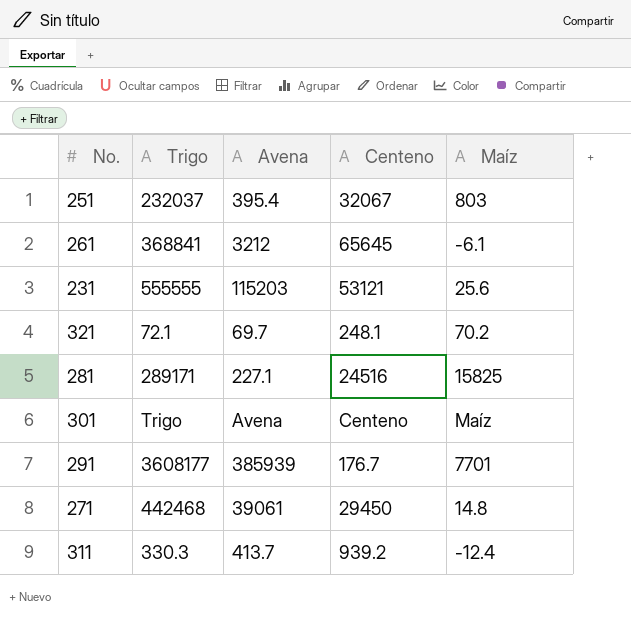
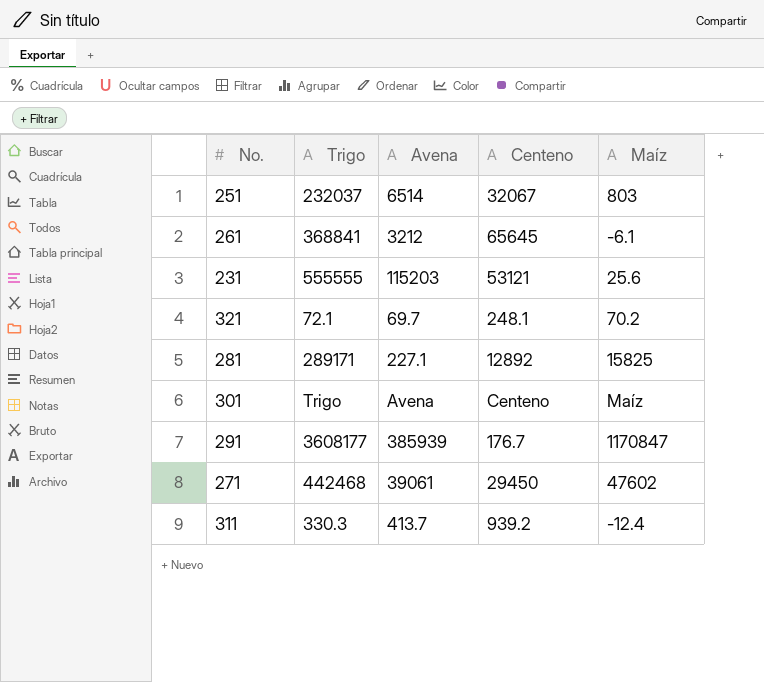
251 | Avena: 395.4 -> 6514
281 | Centeno: 24516 -> 12892
291 | Maíz: 7701 -> 1170847
271 | Maíz: 14.8 -> 47602

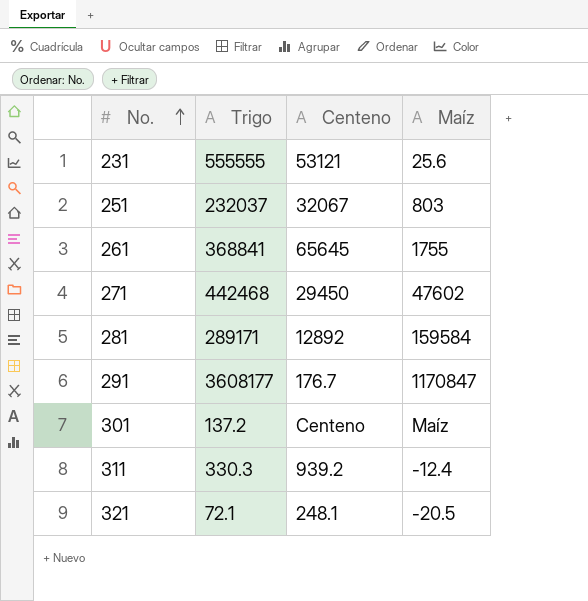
row order: none -> No. ascending
column Avena | position: 3 -> none
261 | Maíz: -6.1 -> 1755
281 | Maíz: 15825 -> 159584
301 | Trigo: Trigo -> 137.2
321 | Maíz: 70.2 -> -20.5

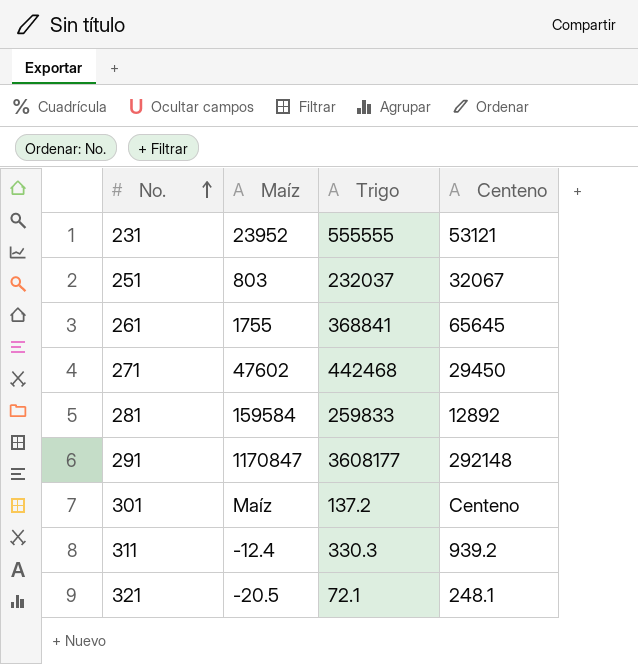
column Maíz | position: 4 -> 2
231 | Maíz: 25.6 -> 23952
281 | Trigo: 289171 -> 259833
291 | Centeno: 176.7 -> 292148

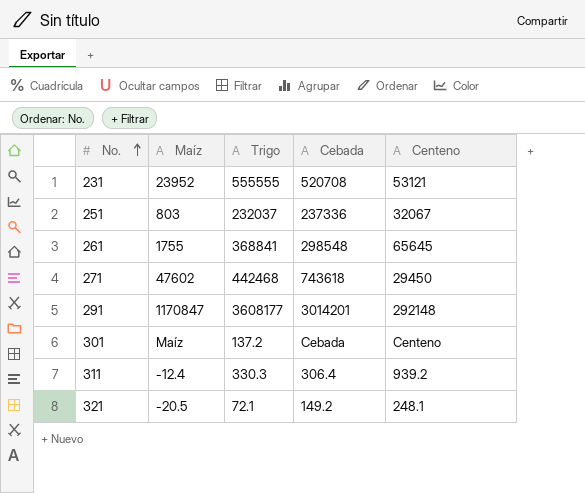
column Cebada | position: none -> 4
row 281: 159584 | 259833 | 12892 -> none

